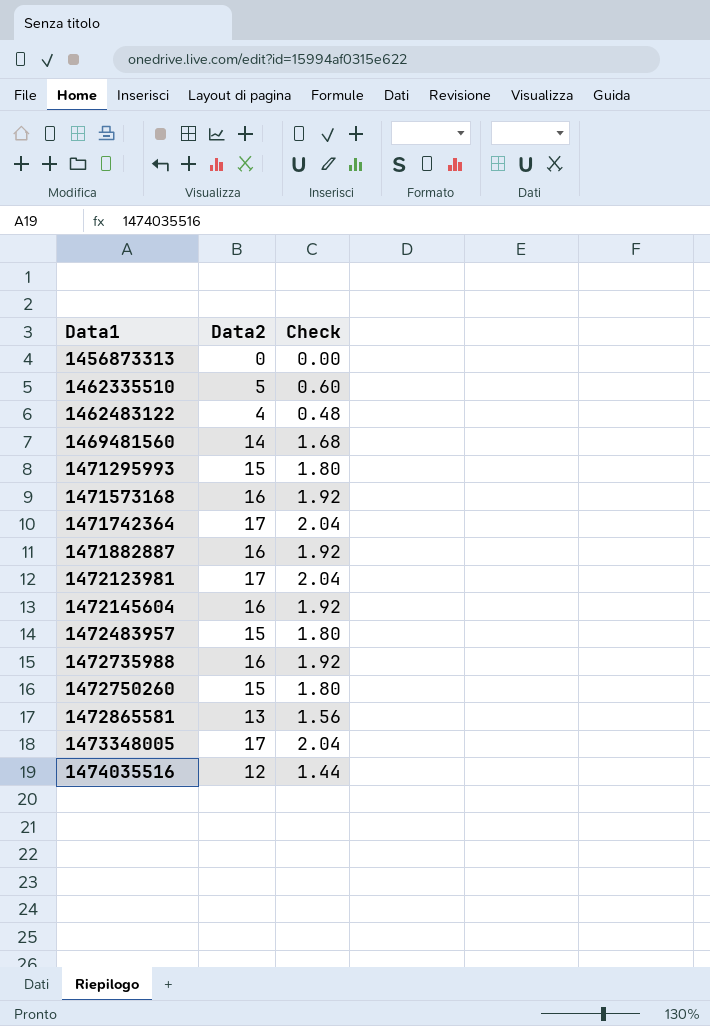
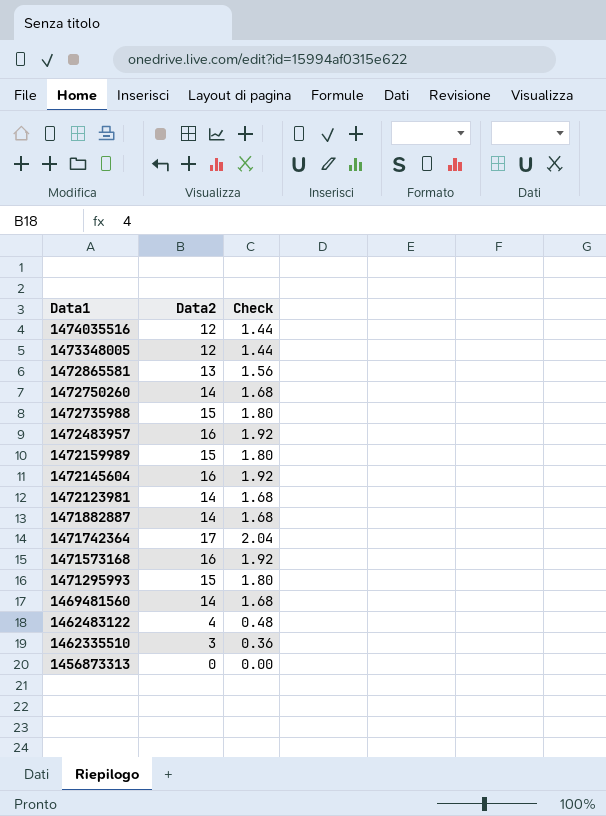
row order: Data1 ascending -> Data1 descending
1473348005 | Data2: 17 -> 12
1473348005 | Check: 2.04 -> 1.44
1472750260 | Data2: 15 -> 14
1472750260 | Check: 1.80 -> 1.68
1472735988 | Data2: 16 -> 15
1472735988 | Check: 1.92 -> 1.80
1472483957 | Data2: 15 -> 16
1472483957 | Check: 1.80 -> 1.92
row 1472159989: none -> 15 | 1.80
1472123981 | Data2: 17 -> 14
1472123981 | Check: 2.04 -> 1.68
1471882887 | Data2: 16 -> 14
1471882887 | Check: 1.92 -> 1.68
1462335510 | Data2: 5 -> 3
1462335510 | Check: 0.60 -> 0.36

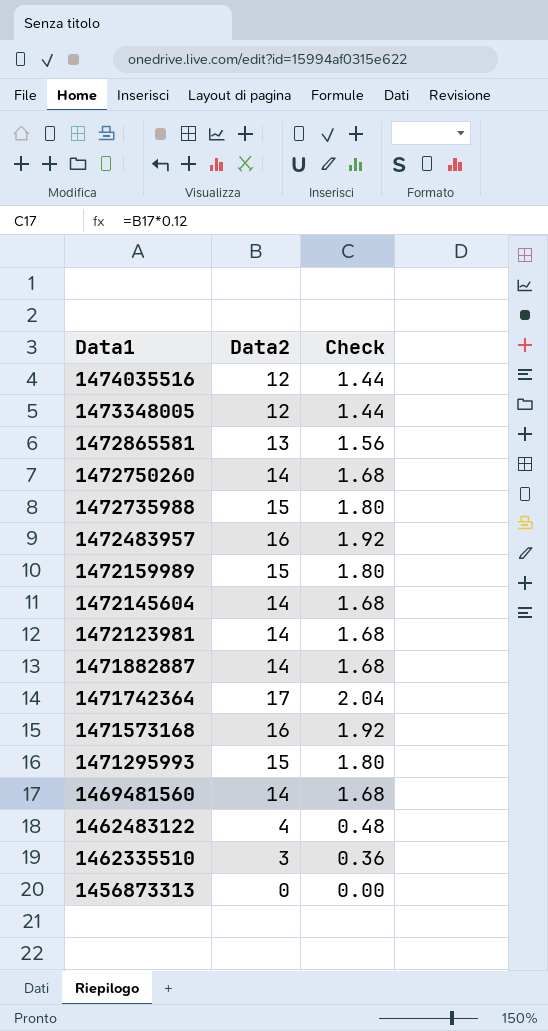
1472145604 | Data2: 16 -> 14
1472145604 | Check: 1.92 -> 1.68

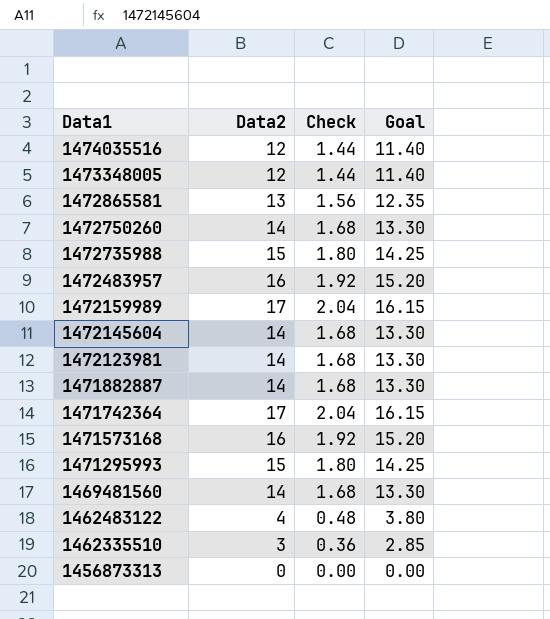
column Goal | formula: none -> [Data2] * 0.95
1472159989 | Data2: 15 -> 17
1472159989 | Check: 1.80 -> 2.04

